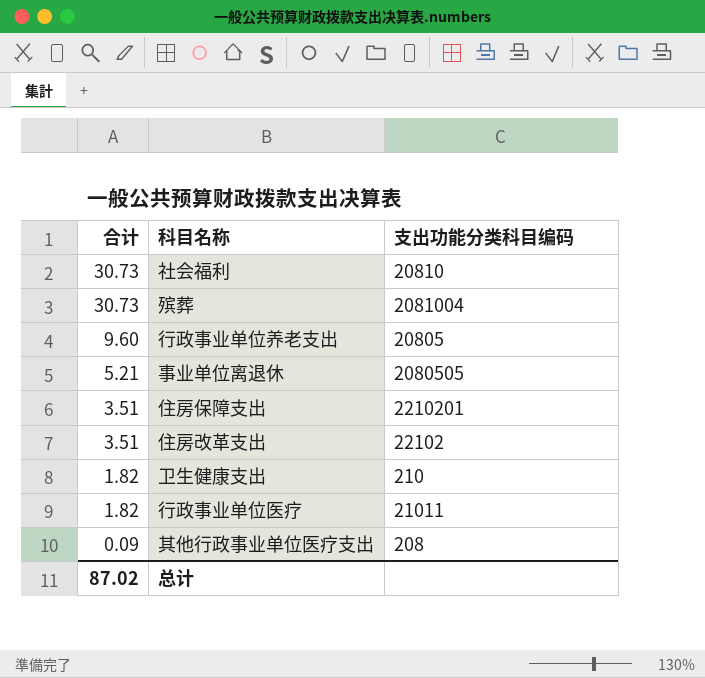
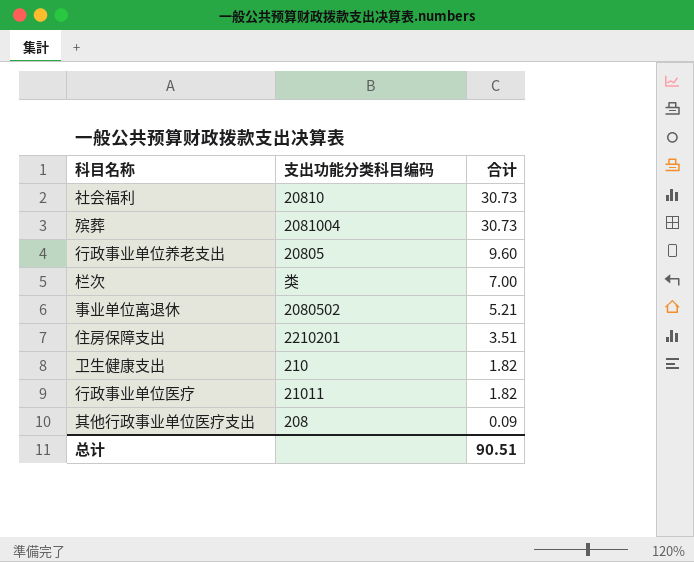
column 合计 | position: 1 -> 3
row 住房改革支出: 3.51 | 22102 -> none
row 栏次: none -> 类 | 7.00
事业单位离退休 | 支出功能分类科目编码: 2080505 -> 2080502
总计 | 合计: 87.02 -> 90.51

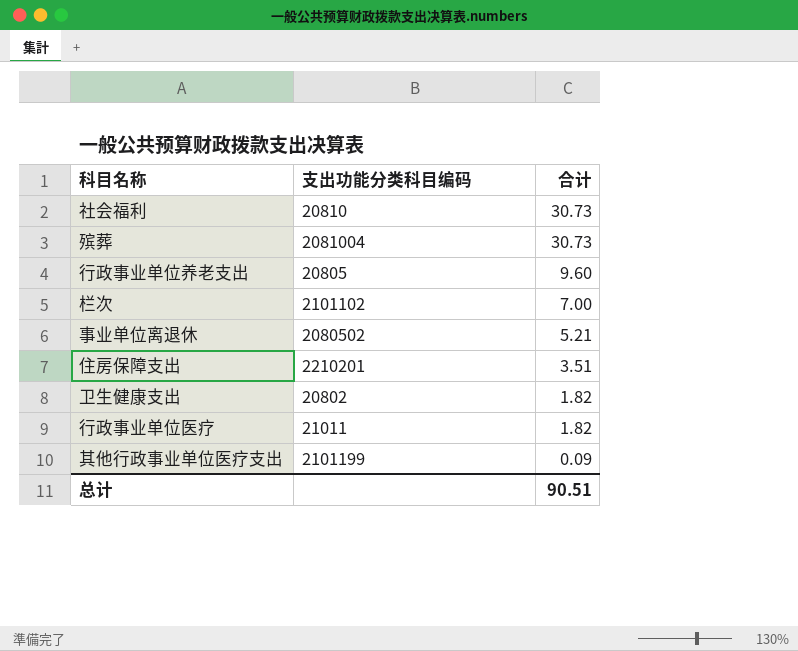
栏次 | 支出功能分类科目编码: 类 -> 2101102
卫生健康支出 | 支出功能分类科目编码: 210 -> 20802
其他行政事业单位医疗支出 | 支出功能分类科目编码: 208 -> 2101199

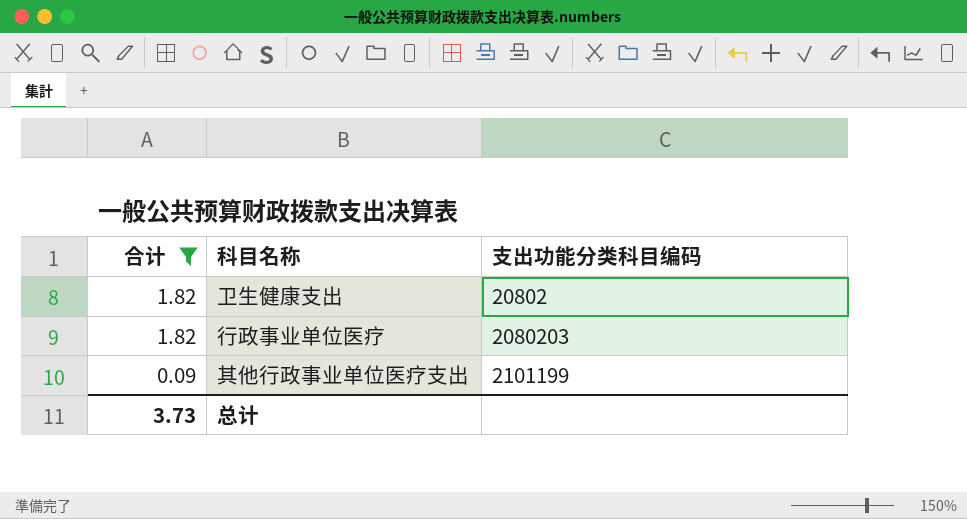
filter: none -> 合计 <= 1.82
column 合计 | position: 3 -> 1
行政事业单位医疗 | 支出功能分类科目编码: 21011 -> 2080203
总计 | 合计: 90.51 -> 3.73

